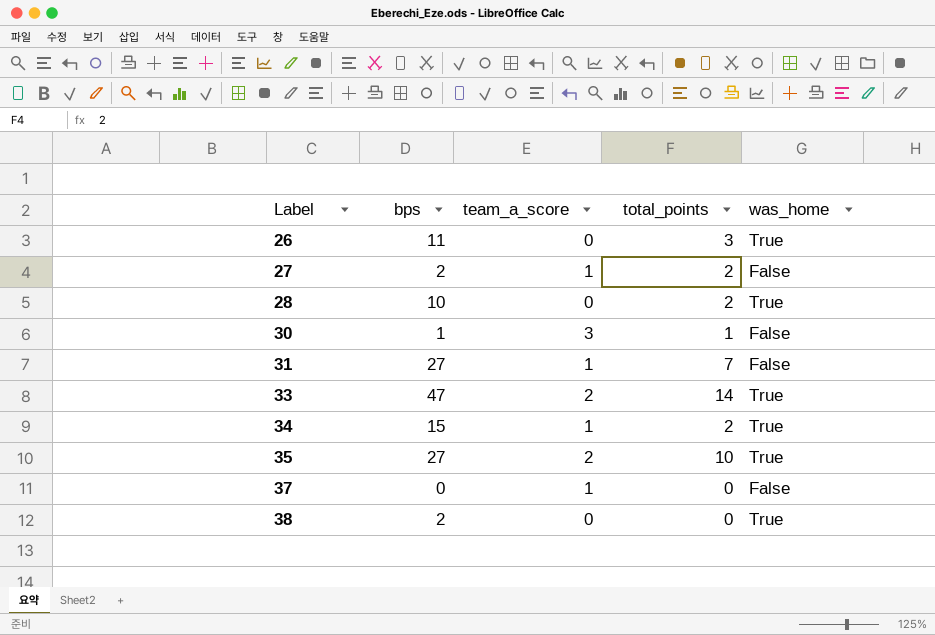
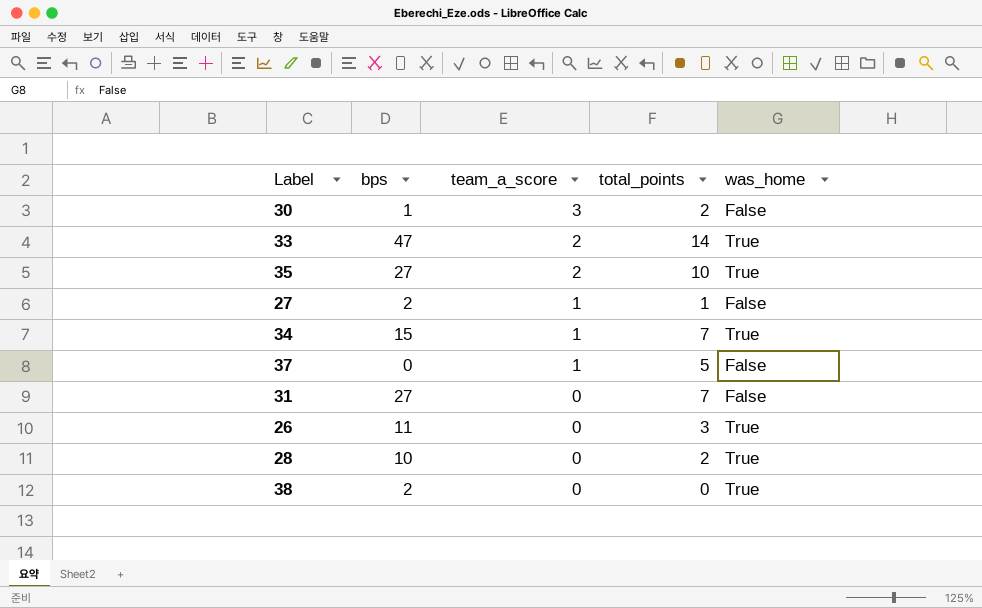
row order: Label ascending -> team_a_score descending
30 | total_points: 1 -> 2
27 | total_points: 2 -> 1
34 | total_points: 2 -> 7
37 | total_points: 0 -> 5
31 | team_a_score: 1 -> 0

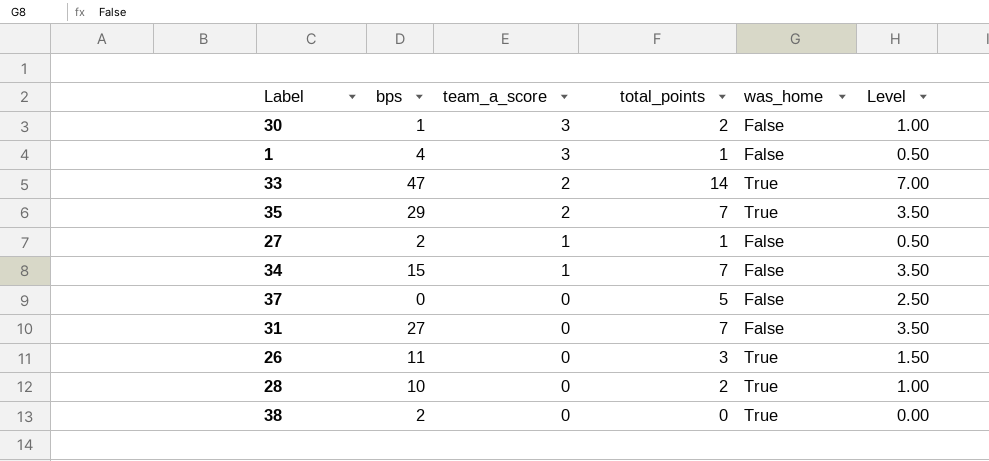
column Level | formula: none -> [total_points] * 0.5
row 1: none -> 4 | 3 | 1 | False | 0.50
35 | bps: 27 -> 29
35 | total_points: 10 -> 7
34 | was_home: True -> False
37 | team_a_score: 1 -> 0

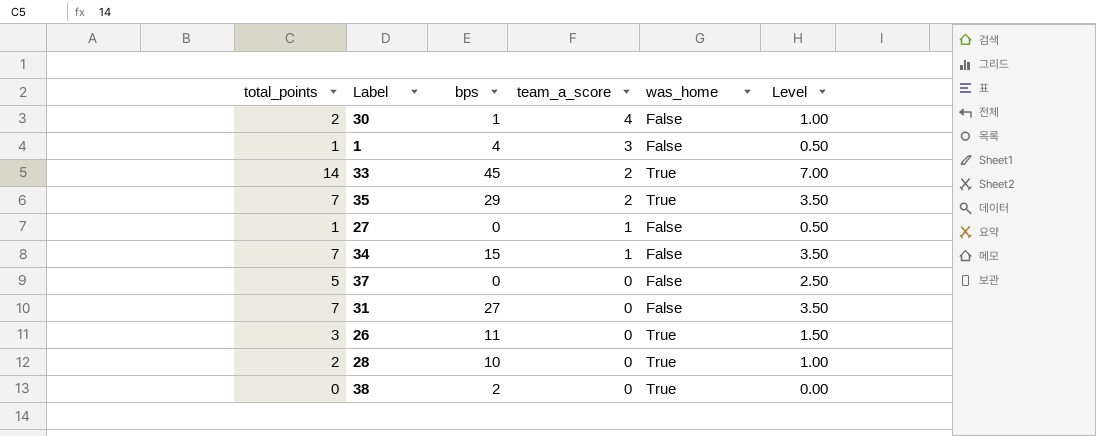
column total_points | position: 4 -> 1
30 | team_a_score: 3 -> 4
33 | bps: 47 -> 45
27 | bps: 2 -> 0

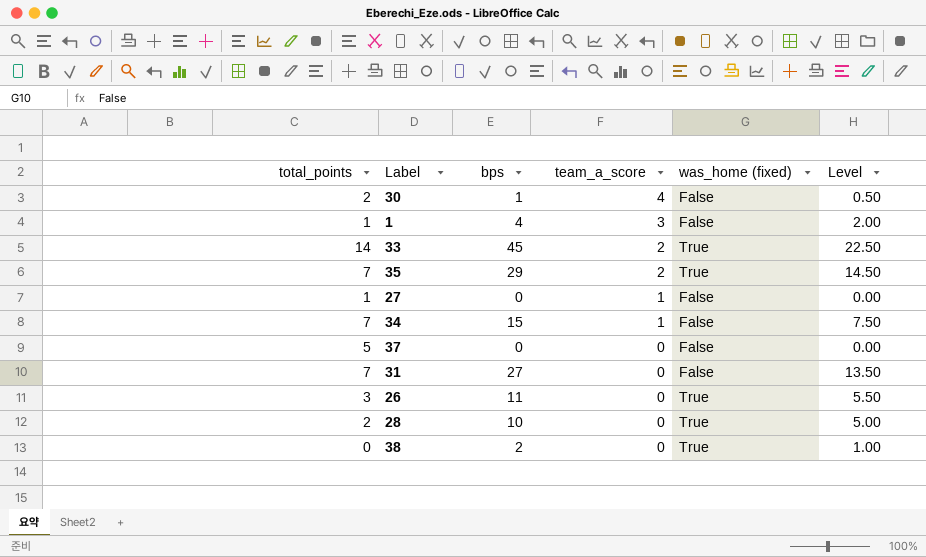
column name: was_home -> was_home (fixed)
column Level | formula: [total_points] * 0.5 -> [bps] * 0.5

